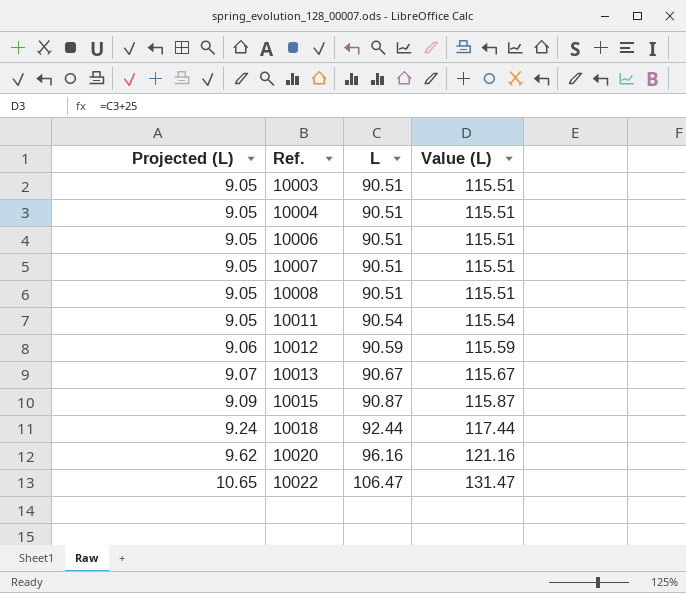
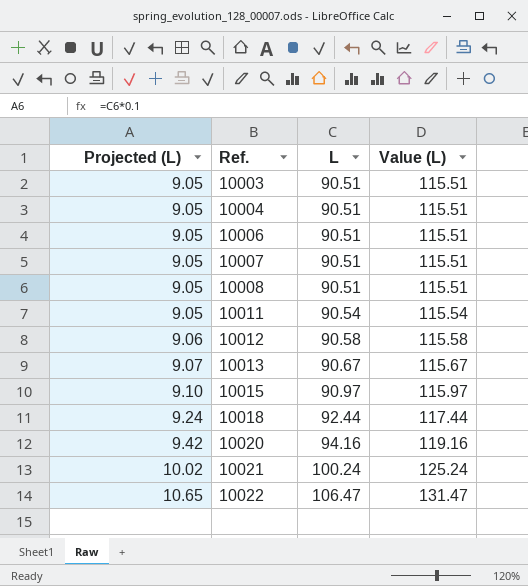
10012 | L: 90.59 -> 90.58
10012 | Value (L): 115.59 -> 115.58
10015 | Projected (L): 9.09 -> 9.10
10015 | L: 90.87 -> 90.97
10015 | Value (L): 115.87 -> 115.97
10020 | Projected (L): 9.62 -> 9.42
10020 | L: 96.16 -> 94.16
10020 | Value (L): 121.16 -> 119.16
row 10021: none -> 10.02 | 100.24 | 125.24

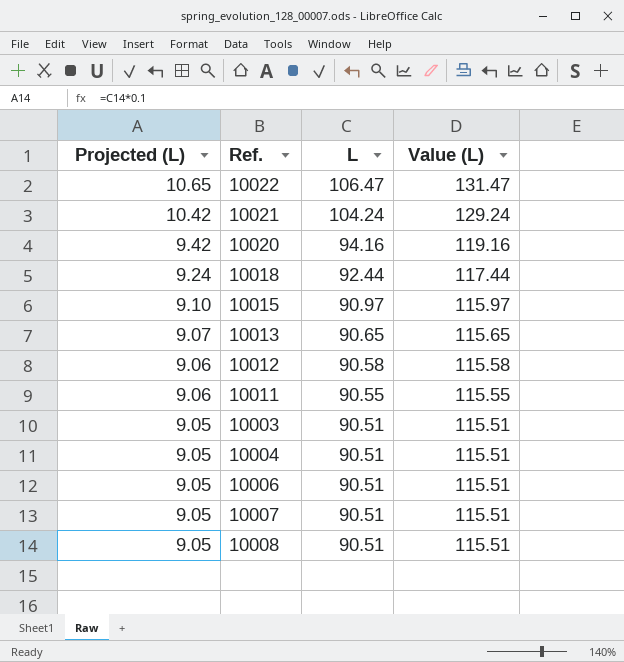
row order: Projected (L) ascending -> Projected (L) descending
10021 | Projected (L): 10.02 -> 10.42
10021 | L: 100.24 -> 104.24
10021 | Value (L): 125.24 -> 129.24
10013 | L: 90.67 -> 90.65
10013 | Value (L): 115.67 -> 115.65
10011 | Projected (L): 9.05 -> 9.06
10011 | L: 90.54 -> 90.55
10011 | Value (L): 115.54 -> 115.55

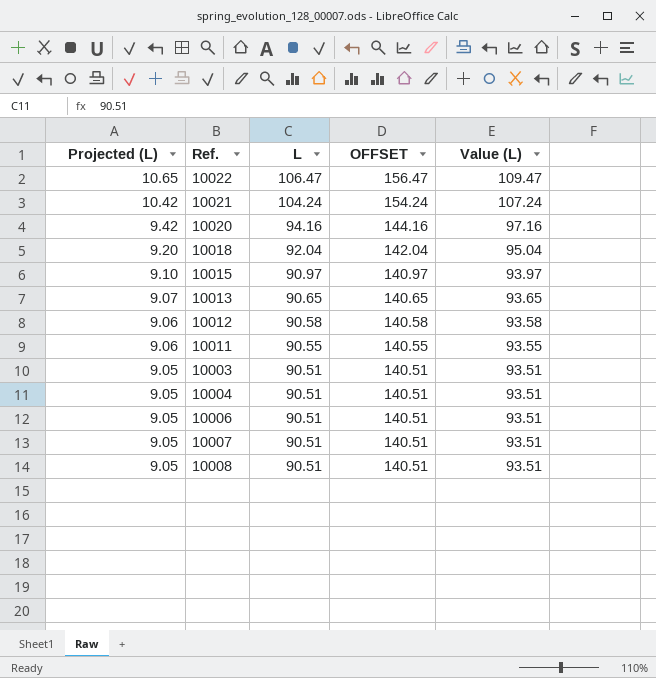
column OFFSET | formula: none -> [L] + 50
column Value (L) | formula: [L] + 25 -> [L] + 3
10018 | Projected (L): 9.24 -> 9.20
10018 | L: 92.44 -> 92.04

